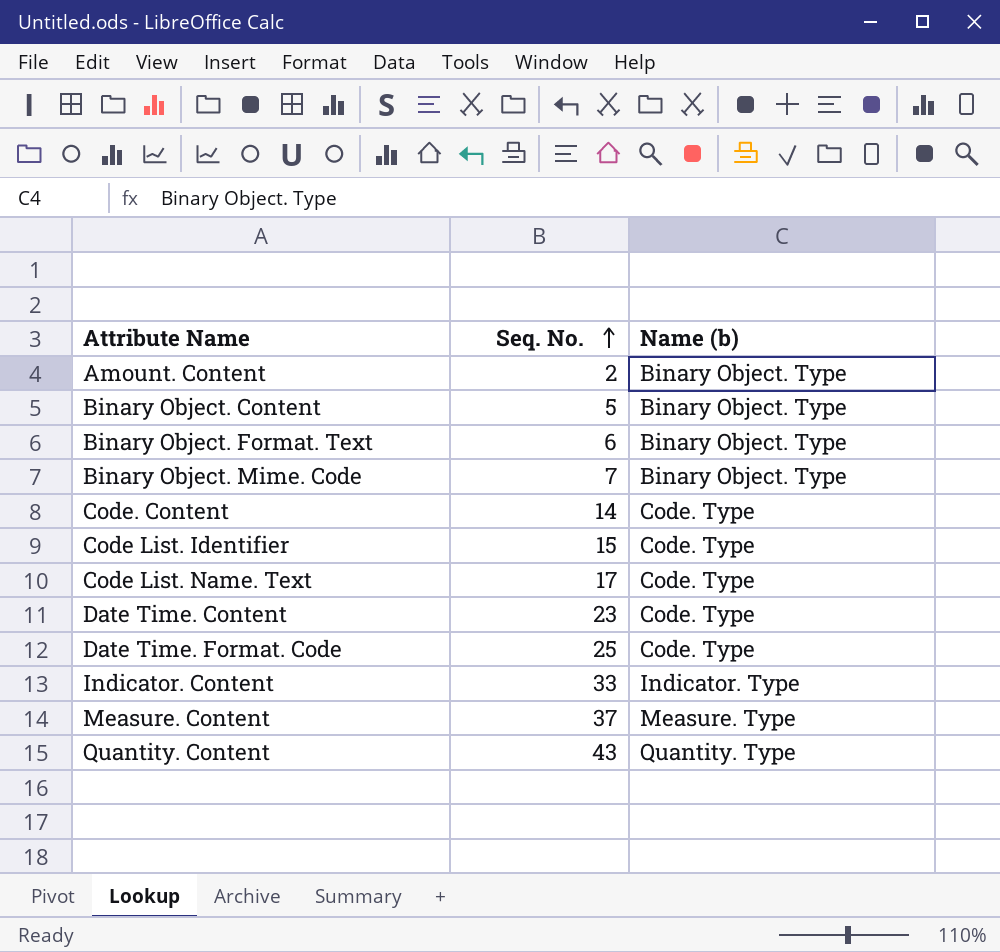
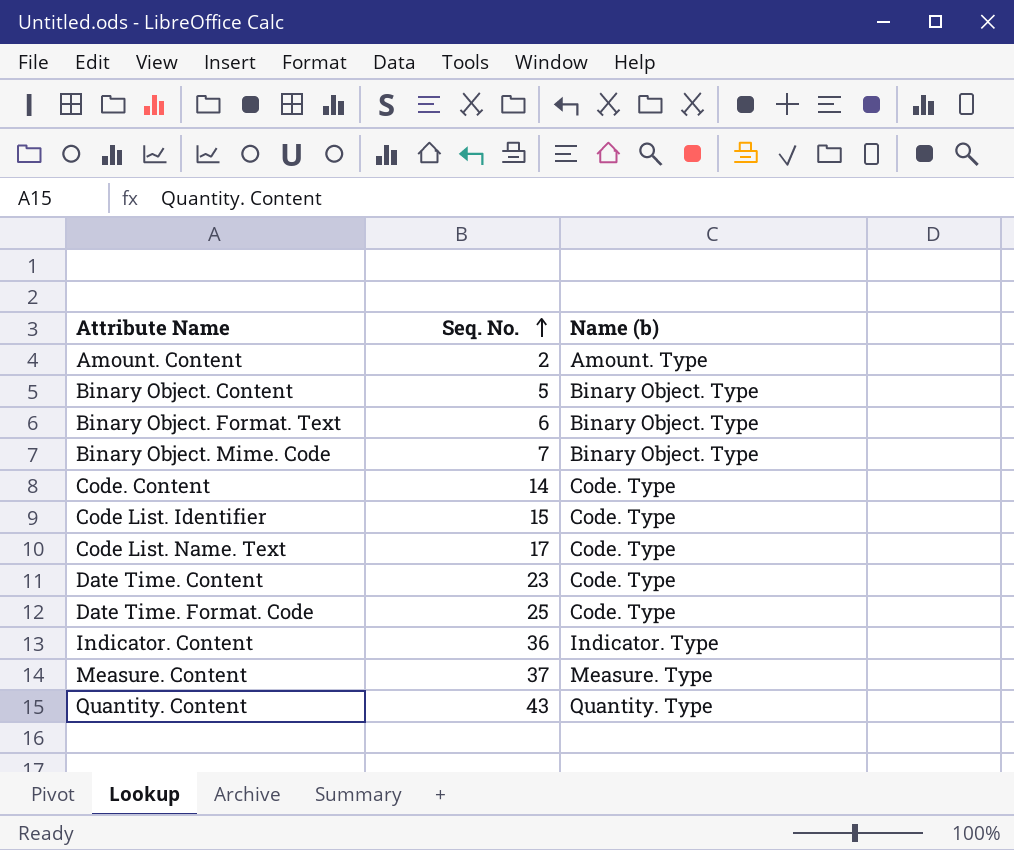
Amount. Content | Name (b): Binary Object. Type -> Amount. Type
Indicator. Content | Seq. No.: 33 -> 36

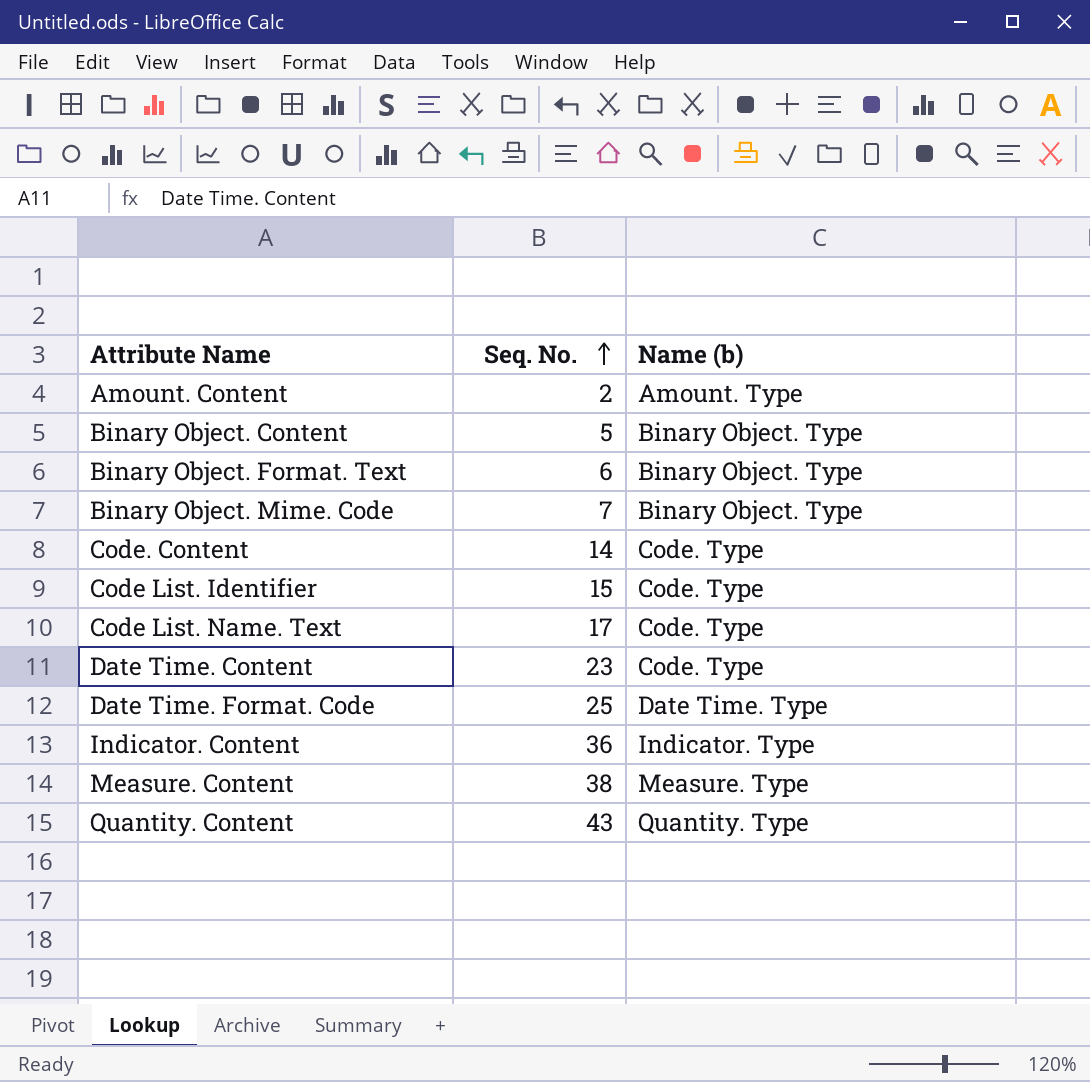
Date Time. Format. Code | Name (b): Code. Type -> Date Time. Type
Measure. Content | Seq. No.: 37 -> 38

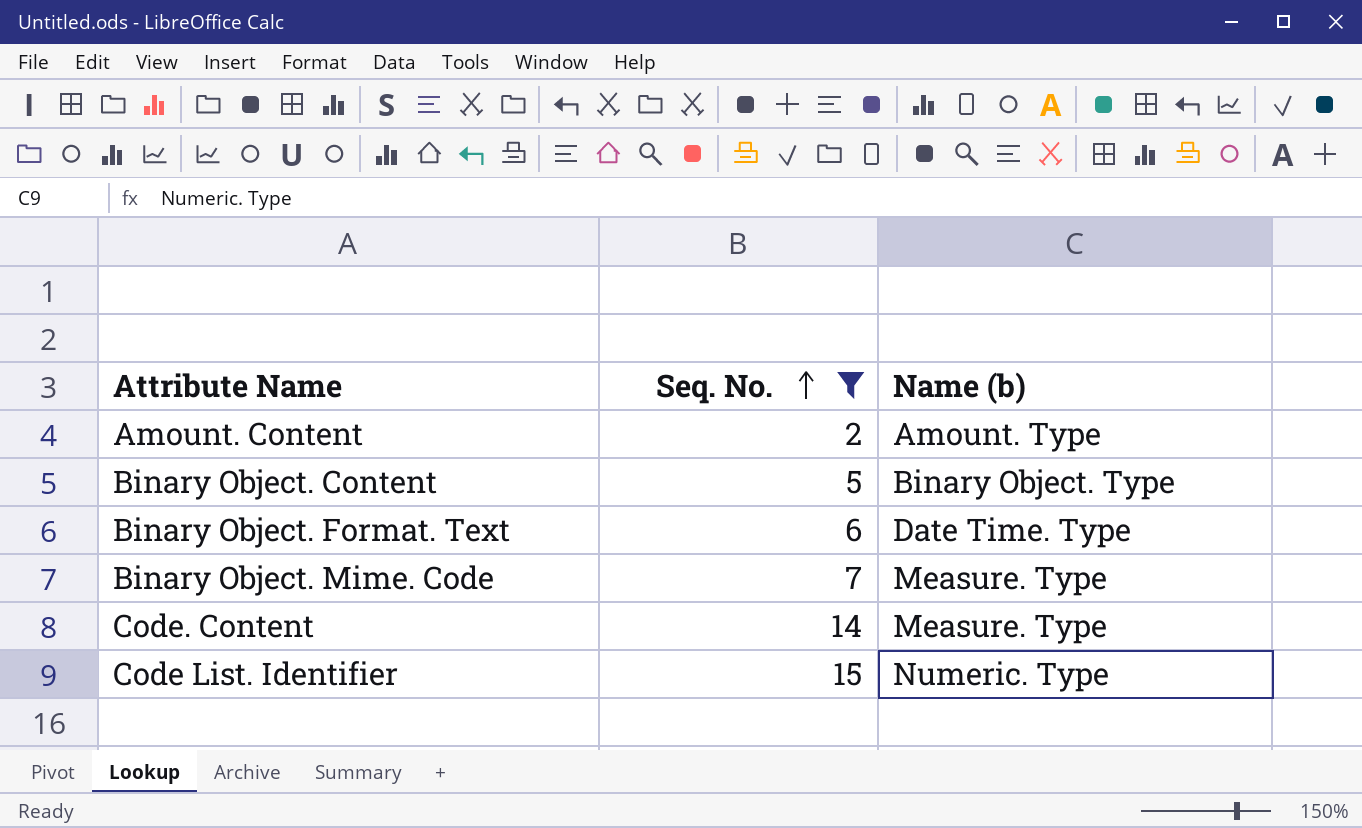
filter: none -> Seq. No. <= 15
Binary Object. Format. Text | Name (b): Binary Object. Type -> Date Time. Type
Binary Object. Mime. Code | Name (b): Binary Object. Type -> Measure. Type
Code. Content | Name (b): Code. Type -> Measure. Type
Code List. Identifier | Name (b): Code. Type -> Numeric. Type

